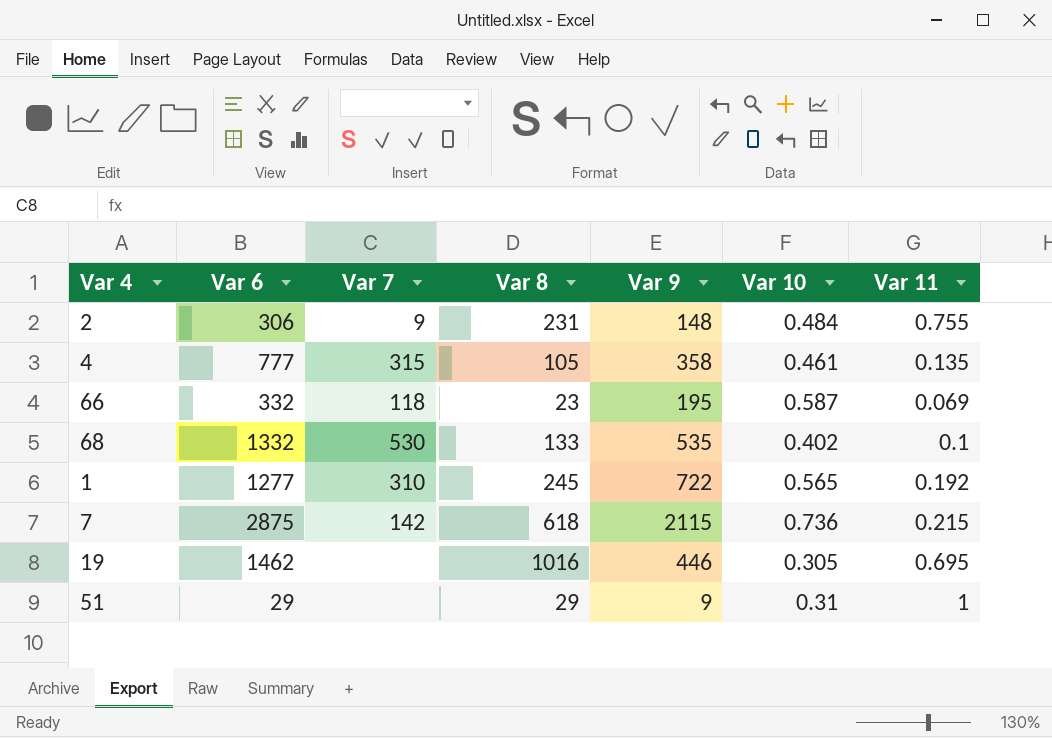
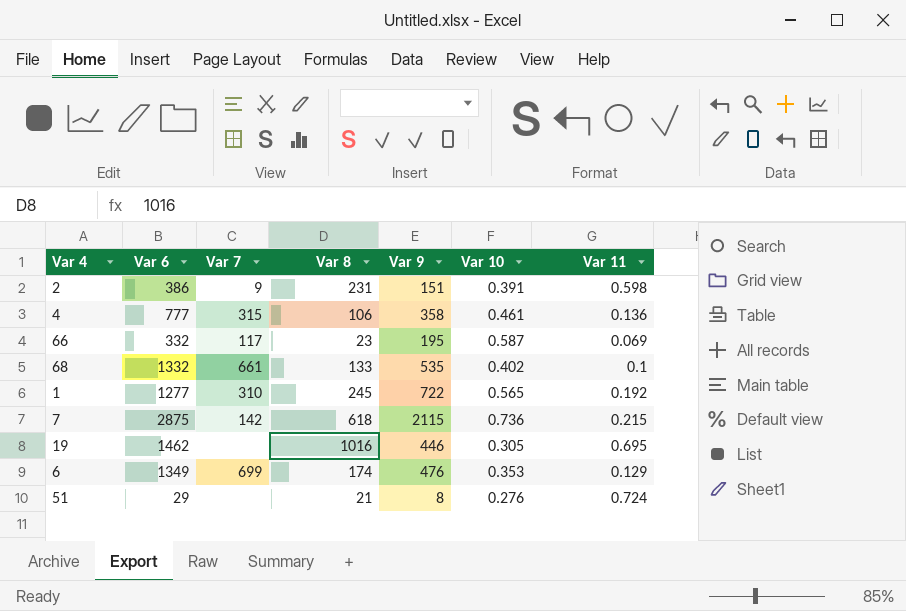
2 | Var 6: 306 -> 386
2 | Var 9: 148 -> 151
2 | Var 10: 0.484 -> 0.391
2 | Var 11: 0.755 -> 0.598
4 | Var 8: 105 -> 106
4 | Var 11: 0.135 -> 0.136
66 | Var 7: 118 -> 117
68 | Var 7: 530 -> 661
row 6: none -> 1349 | 699 | 174 | 476 | 0.353 | 0.129
51 | Var 8: 29 -> 21
51 | Var 9: 9 -> 8
51 | Var 10: 0.31 -> 0.276
51 | Var 11: 1 -> 0.724

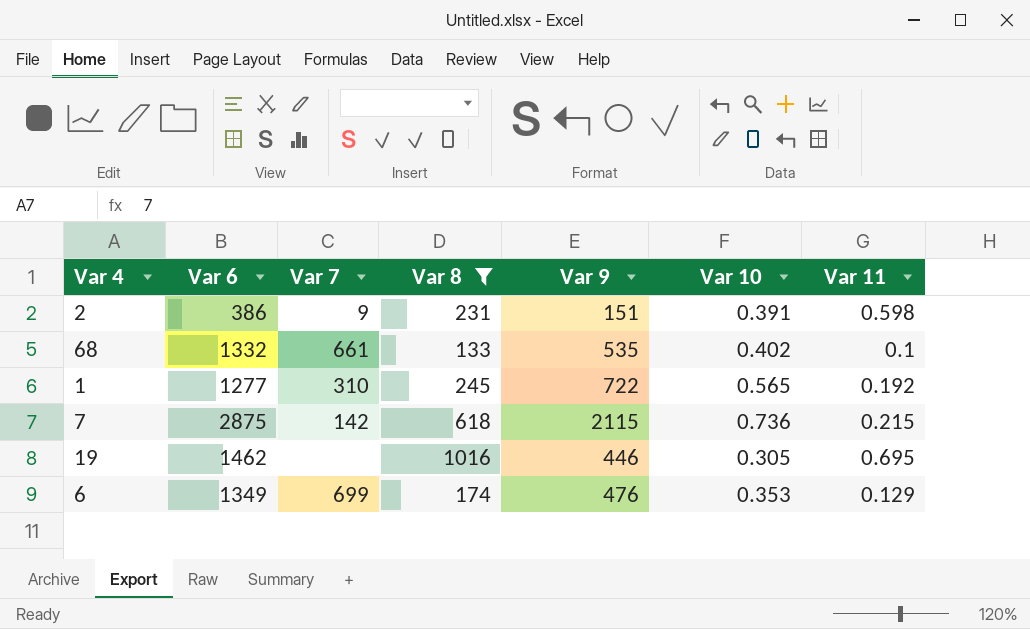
filter: none -> Var 8 >= 133

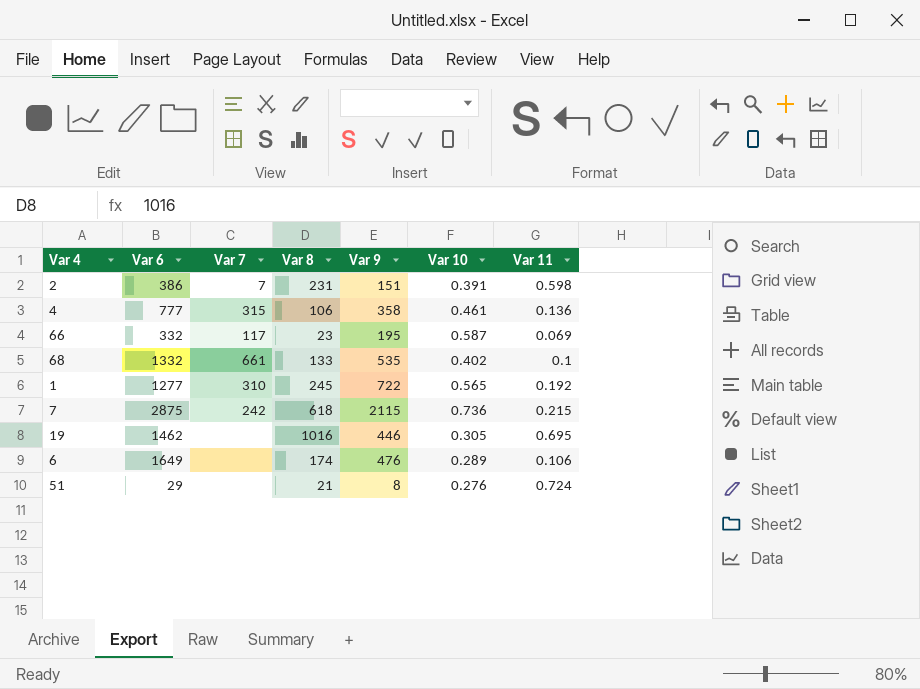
filter: Var 8 >= 133 -> none
2 | Var 7: 9 -> 7
7 | Var 7: 142 -> 242
6 | Var 6: 1349 -> 1649
6 | Var 7: 699 -> none
6 | Var 10: 0.353 -> 0.289
6 | Var 11: 0.129 -> 0.106

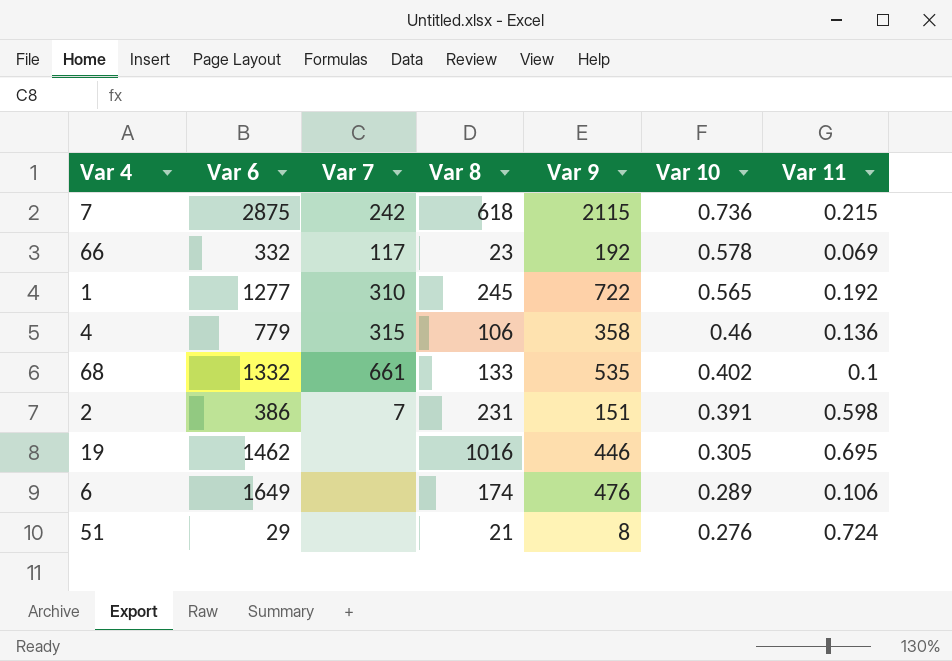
row order: none -> Var 10 descending
66 | Var 9: 195 -> 192
66 | Var 10: 0.587 -> 0.578
4 | Var 6: 777 -> 779
4 | Var 10: 0.461 -> 0.46

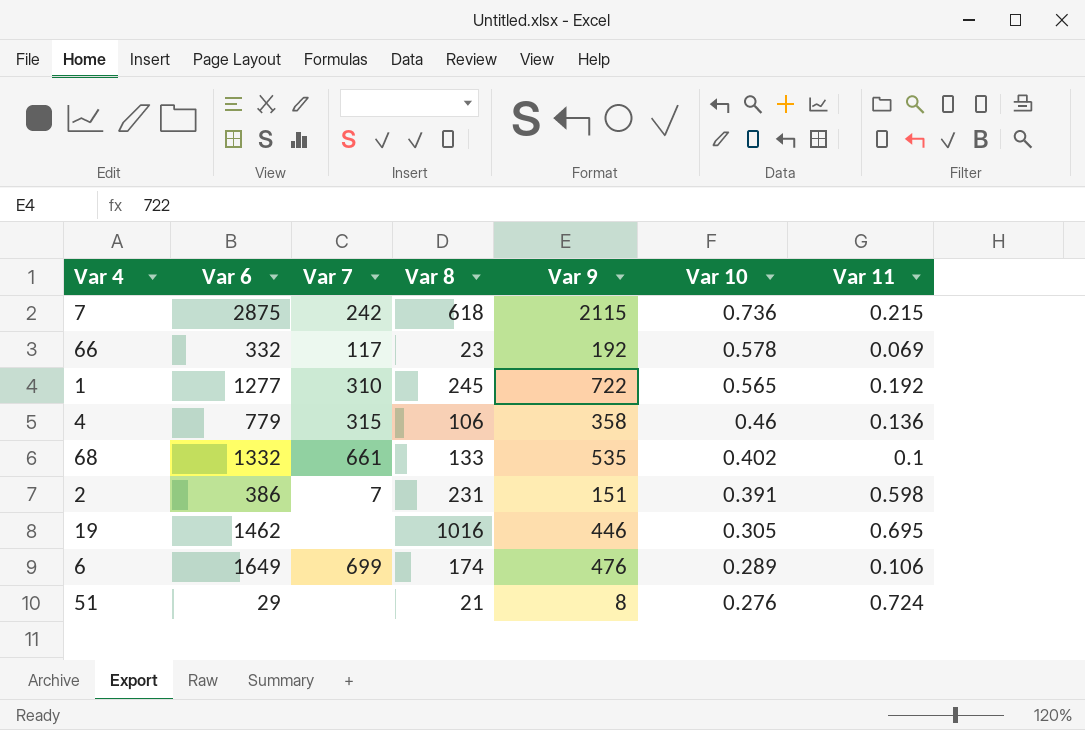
6 | Var 7: none -> 699

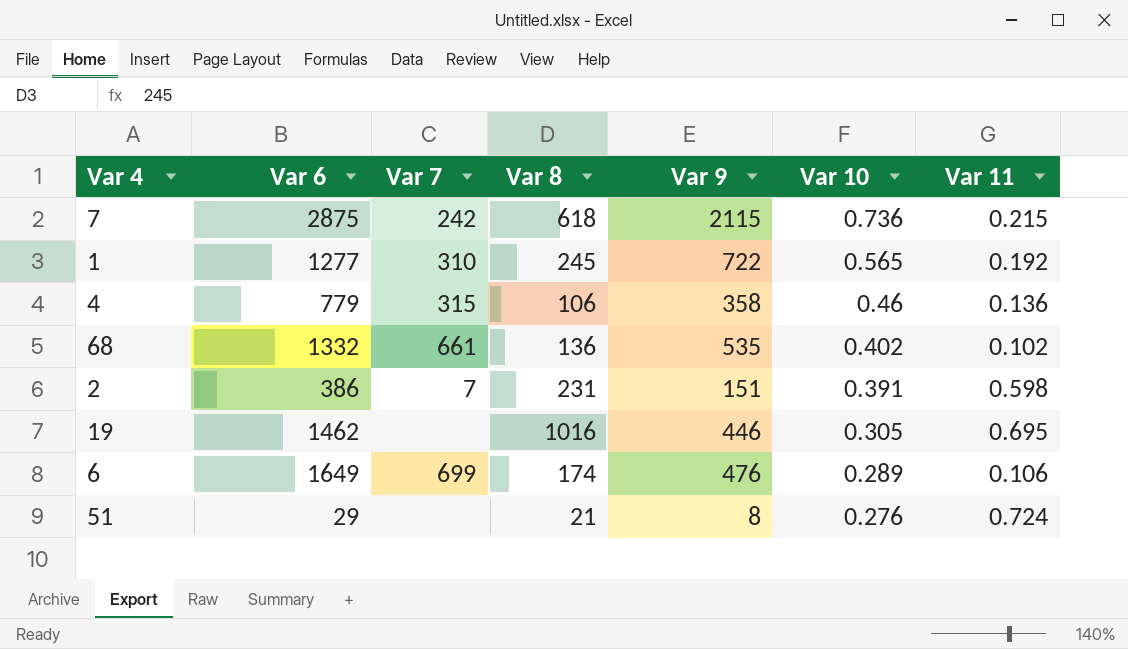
row 66: 332 | 117 | 23 | 192 | 0.578 | 0.069 -> none
68 | Var 8: 133 -> 136
68 | Var 11: 0.1 -> 0.102

